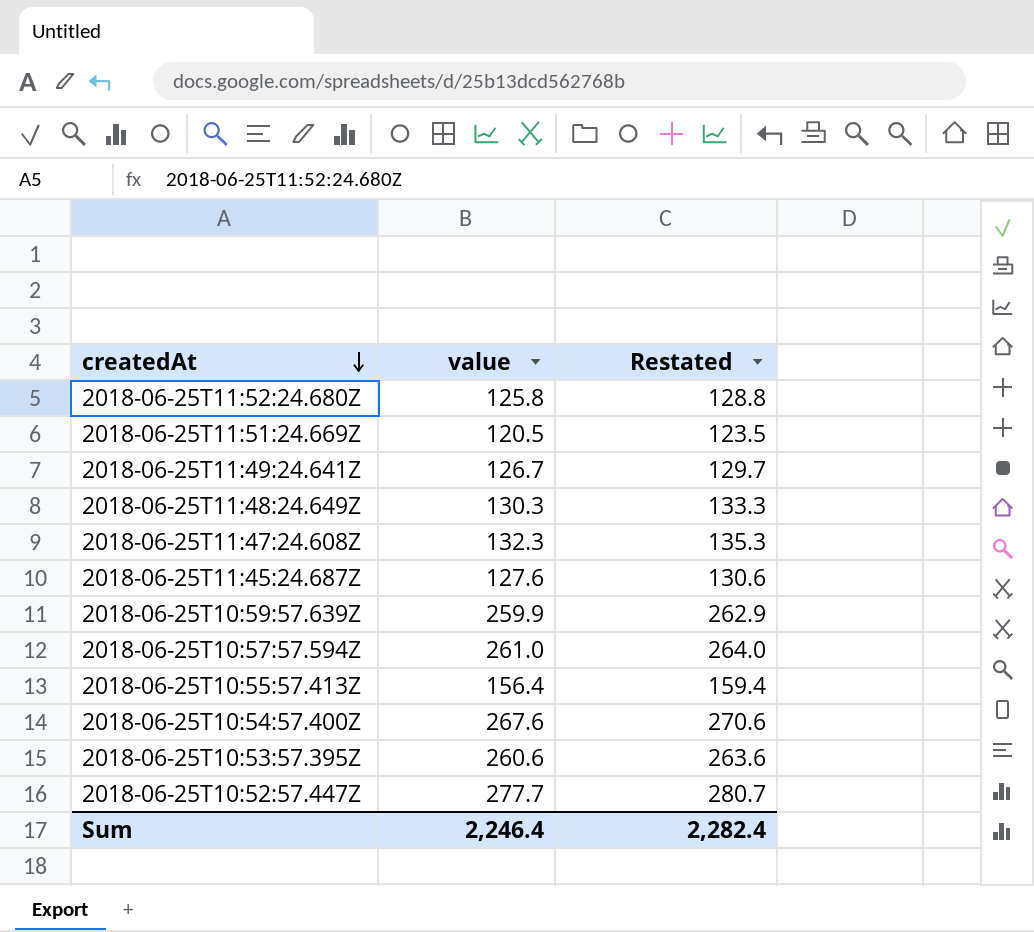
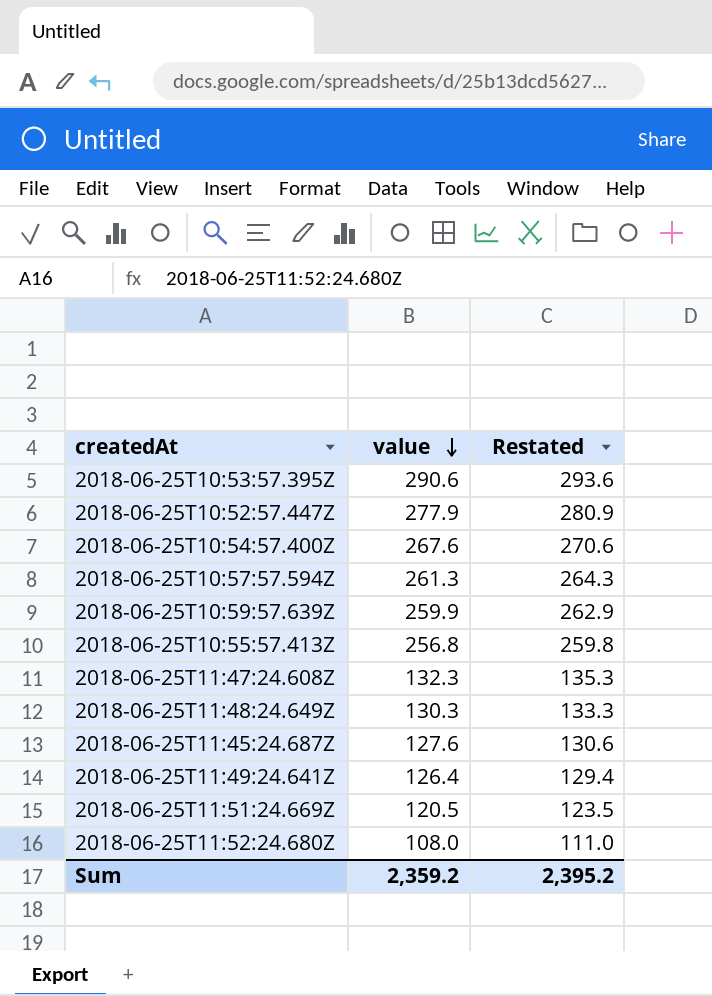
row order: createdAt descending -> value descending
2018-06-25T10:53:57.395Z | value: 260.6 -> 290.6
2018-06-25T10:53:57.395Z | Restated: 263.6 -> 293.6
2018-06-25T10:52:57.447Z | value: 277.7 -> 277.9
2018-06-25T10:52:57.447Z | Restated: 280.7 -> 280.9
2018-06-25T10:57:57.594Z | value: 261.0 -> 261.3
2018-06-25T10:57:57.594Z | Restated: 264.0 -> 264.3
2018-06-25T10:55:57.413Z | value: 156.4 -> 256.8
2018-06-25T10:55:57.413Z | Restated: 159.4 -> 259.8
2018-06-25T11:49:24.641Z | value: 126.7 -> 126.4
2018-06-25T11:49:24.641Z | Restated: 129.7 -> 129.4
2018-06-25T11:52:24.680Z | value: 125.8 -> 108.0
2018-06-25T11:52:24.680Z | Restated: 128.8 -> 111.0
Sum | value: 2,246.4 -> 2,359.2
Sum | Restated: 2,282.4 -> 2,395.2

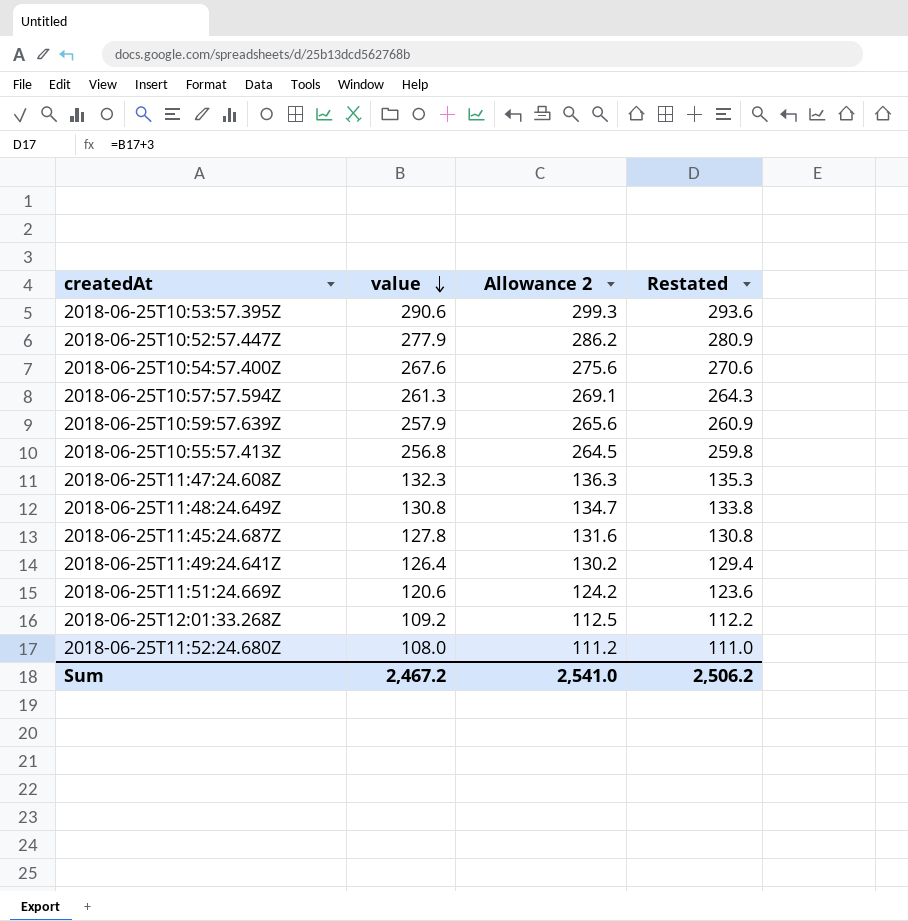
column Allowance 2 | formula: none -> [value] * 1.03
2018-06-25T10:59:57.639Z | value: 259.9 -> 257.9
2018-06-25T10:59:57.639Z | Restated: 262.9 -> 260.9
2018-06-25T11:48:24.649Z | value: 130.3 -> 130.8
2018-06-25T11:48:24.649Z | Restated: 133.3 -> 133.8
2018-06-25T11:45:24.687Z | value: 127.6 -> 127.8
2018-06-25T11:45:24.687Z | Restated: 130.6 -> 130.8
2018-06-25T11:51:24.669Z | value: 120.5 -> 120.6
2018-06-25T11:51:24.669Z | Restated: 123.5 -> 123.6
row 2018-06-25T12:01:33.268Z: none -> 109.2 | 112.5 | 112.2
Sum | value: 2,359.2 -> 2,467.2
Sum | Restated: 2,395.2 -> 2,506.2

